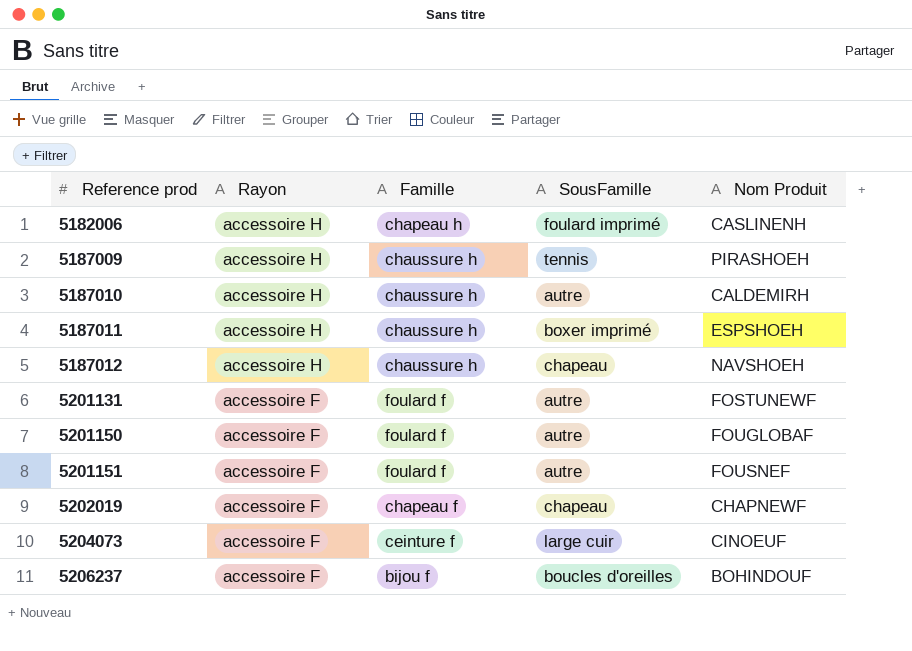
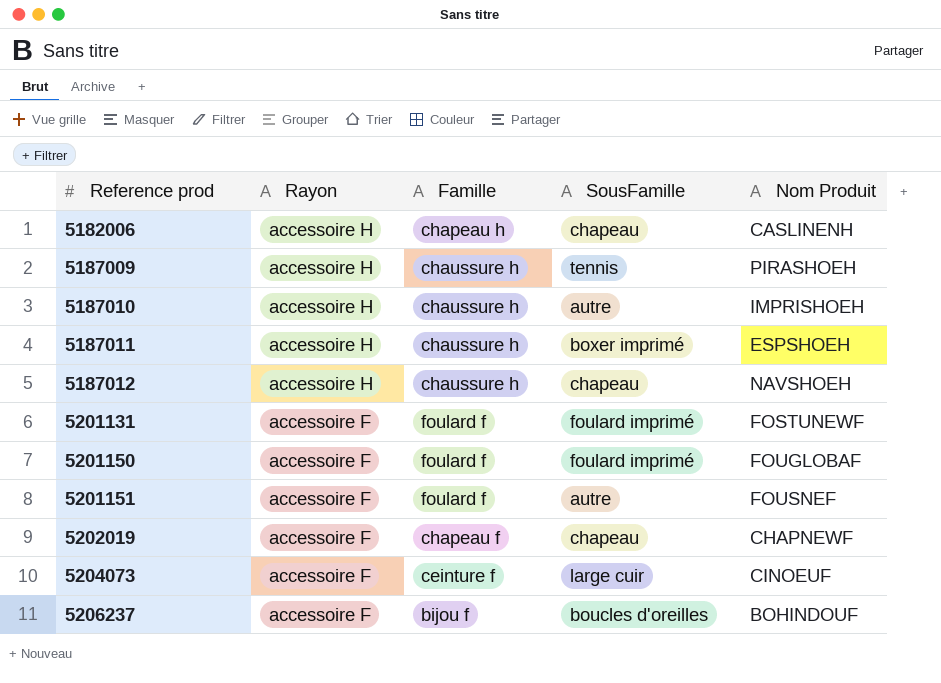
5182006 | SousFamille: foulard imprimé -> chapeau
5187010 | Nom Produit: CALDEMIRH -> IMPRISHOEH
5201131 | SousFamille: autre -> foulard imprimé
5201150 | SousFamille: autre -> foulard imprimé

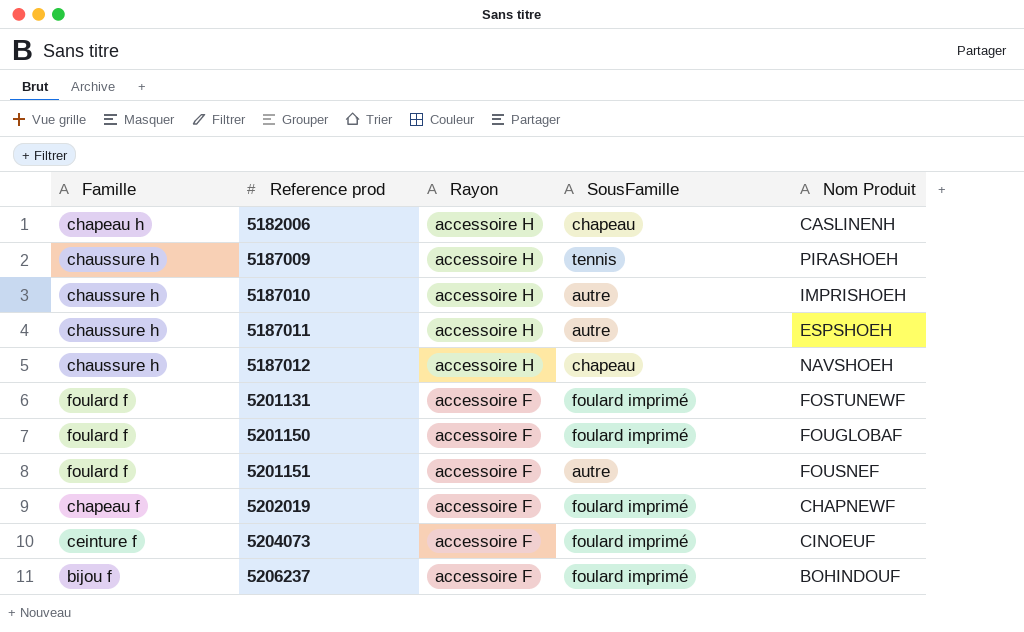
column Famille | position: 3 -> 1
5187011 | SousFamille: boxer imprimé -> autre
5202019 | SousFamille: chapeau -> foulard imprimé
5204073 | SousFamille: large cuir -> foulard imprimé
5206237 | SousFamille: boucles d'oreilles -> foulard imprimé

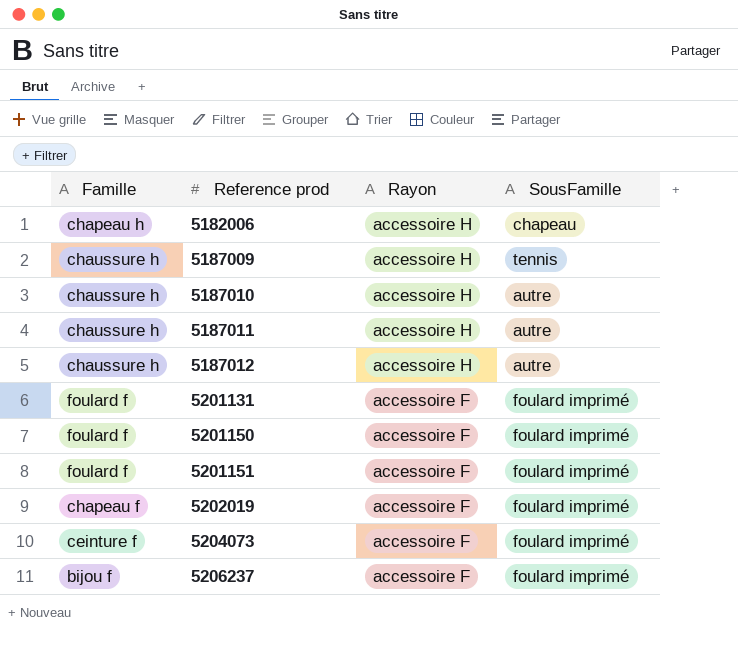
column Nom Produit | position: 5 -> none
5187012 | SousFamille: chapeau -> autre
5201151 | SousFamille: autre -> foulard imprimé

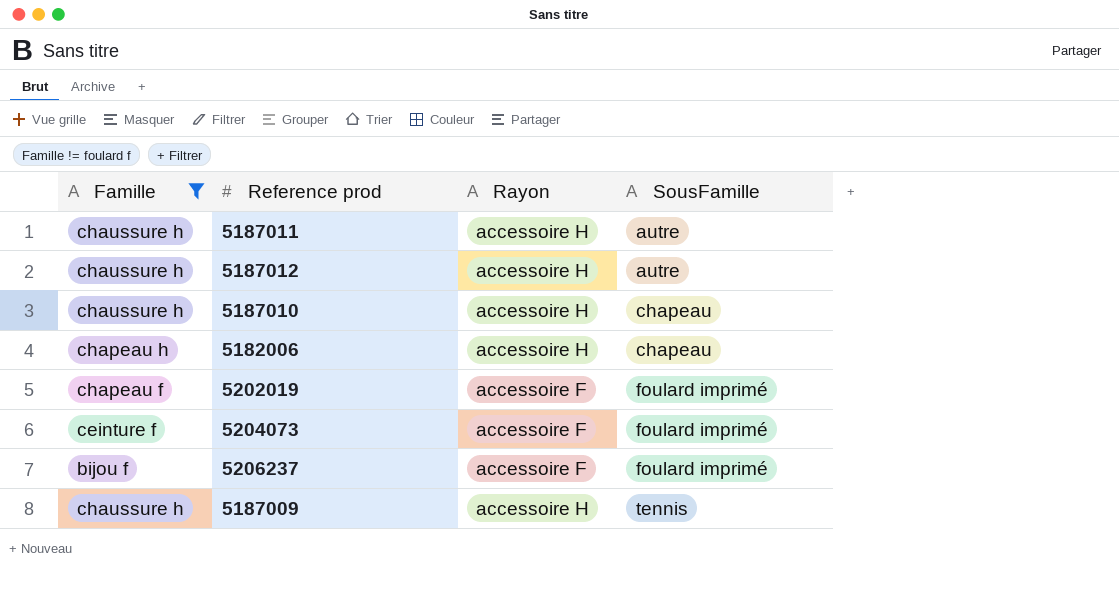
filter: none -> Famille != foulard f
row order: Reference prod ascending -> SousFamille ascending
5187010 | SousFamille: autre -> chapeau

